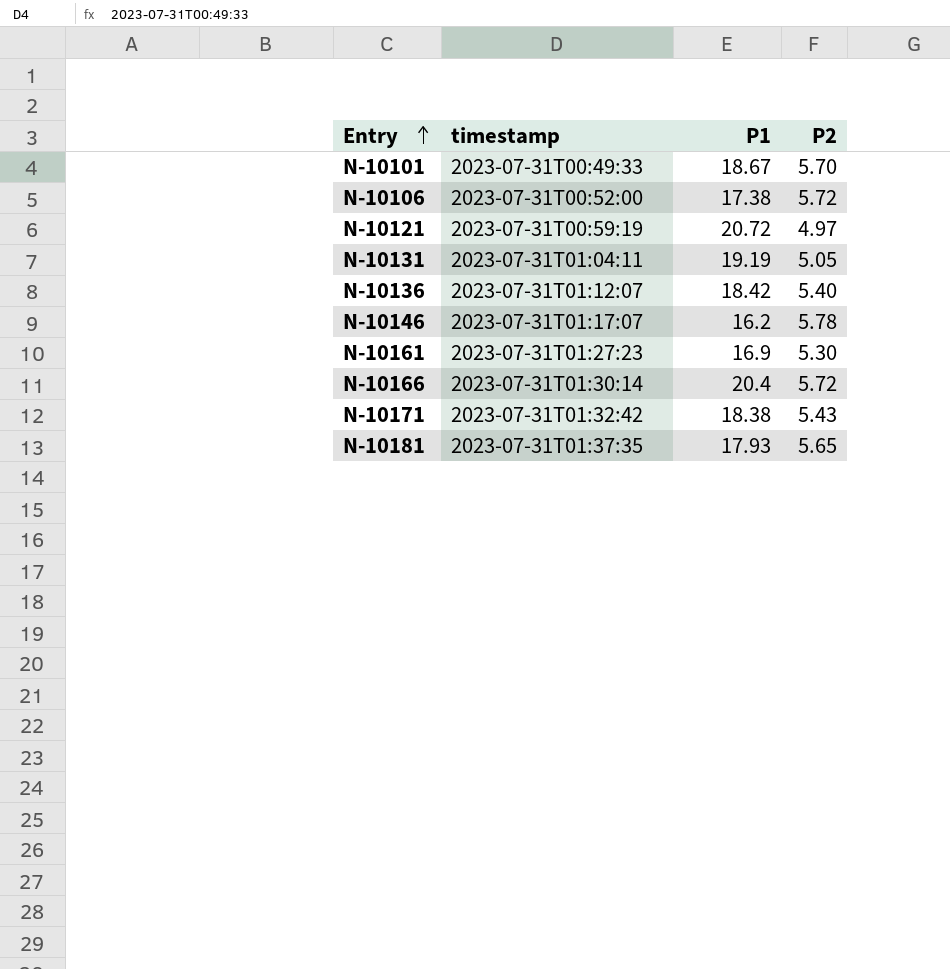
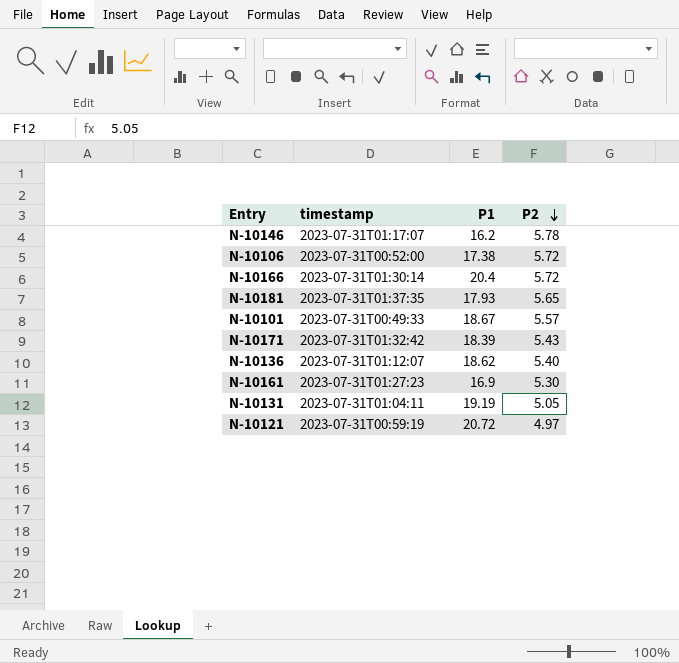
row order: Entry ascending -> P2 descending
N-10101 | P2: 5.70 -> 5.57
N-10171 | P1: 18.38 -> 18.39
N-10136 | P1: 18.42 -> 18.62

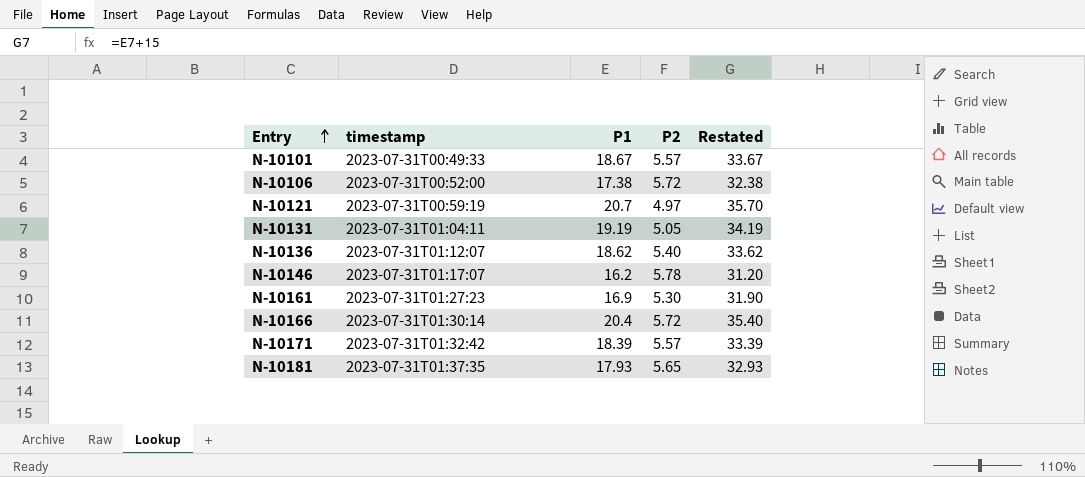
row order: P2 descending -> Entry ascending
column Restated | formula: none -> [P1] + 15
N-10121 | P1: 20.72 -> 20.7
N-10171 | P2: 5.43 -> 5.57

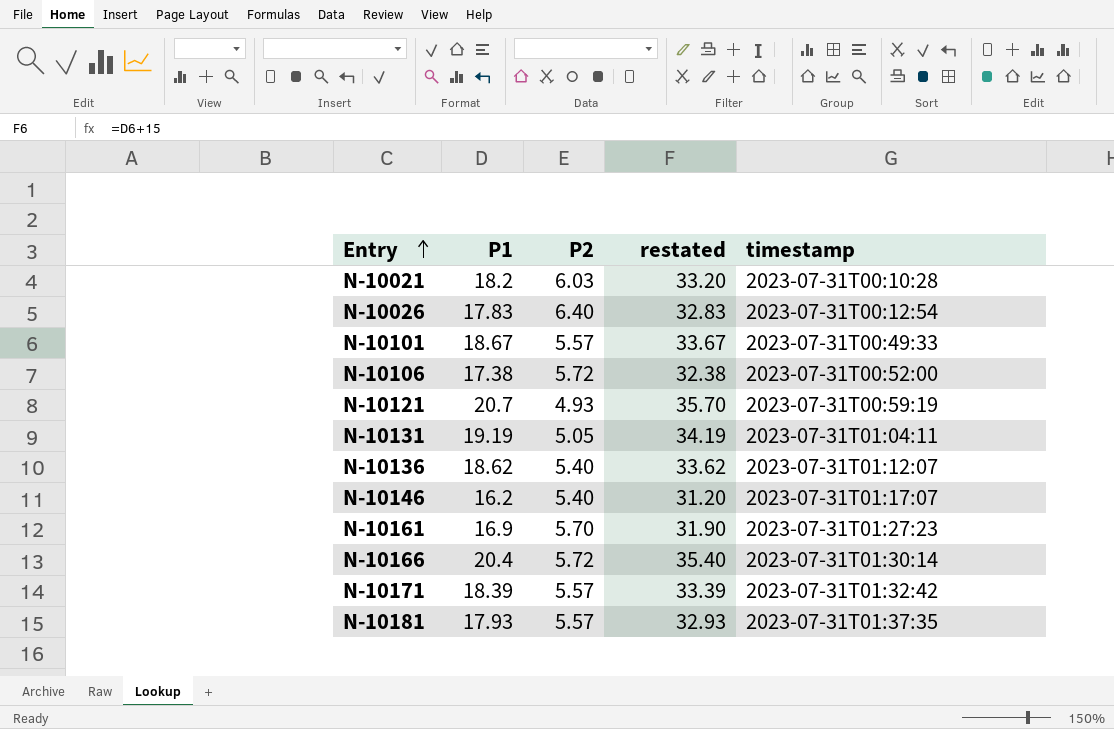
column name: Restated -> restated
column timestamp | position: 2 -> 5
row N-10021: none -> 18.2 | 6.03 | 33.20 | 2023-07-31T00:10:28
row N-10026: none -> 17.83 | 6.40 | 32.83 | 2023-07-31T00:12:54
N-10121 | P2: 4.97 -> 4.93
N-10146 | P2: 5.78 -> 5.40
N-10161 | P2: 5.30 -> 5.70
N-10181 | P2: 5.65 -> 5.57

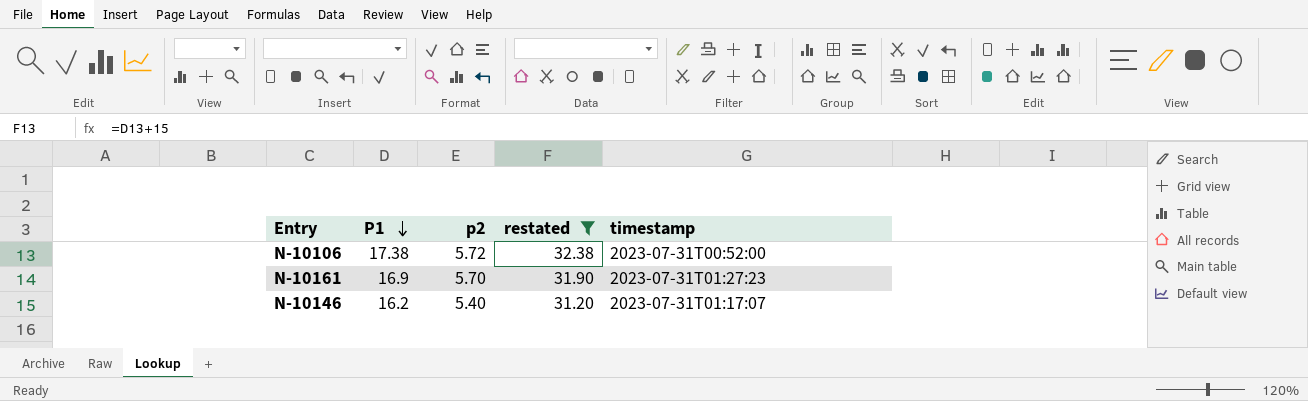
filter: none -> restated <= 32.38
row order: Entry ascending -> P1 descending
column name: P2 -> p2

